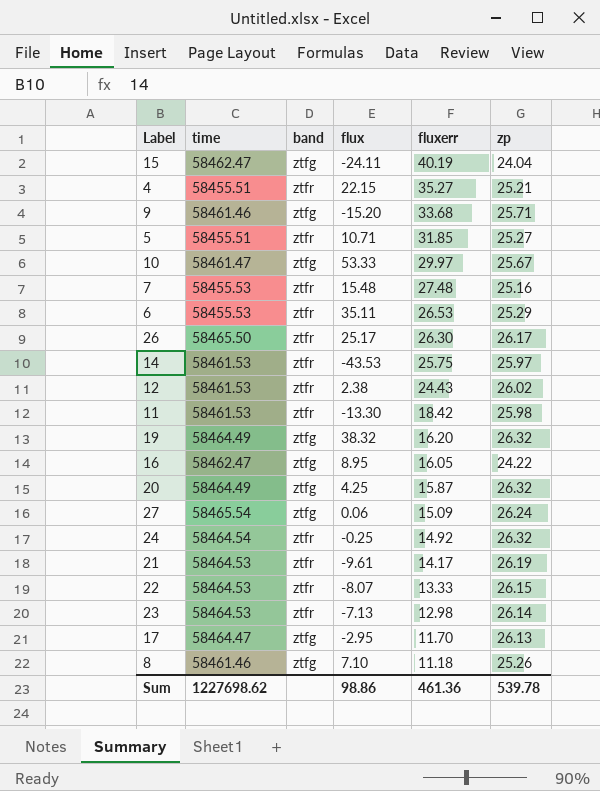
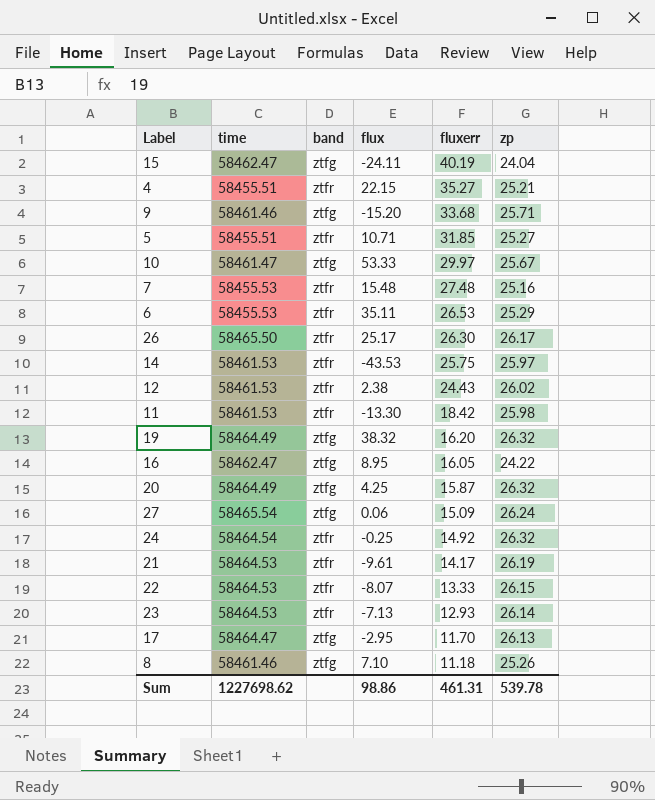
23 | fluxerr: 12.98 -> 12.93
Sum | fluxerr: 461.36 -> 461.31

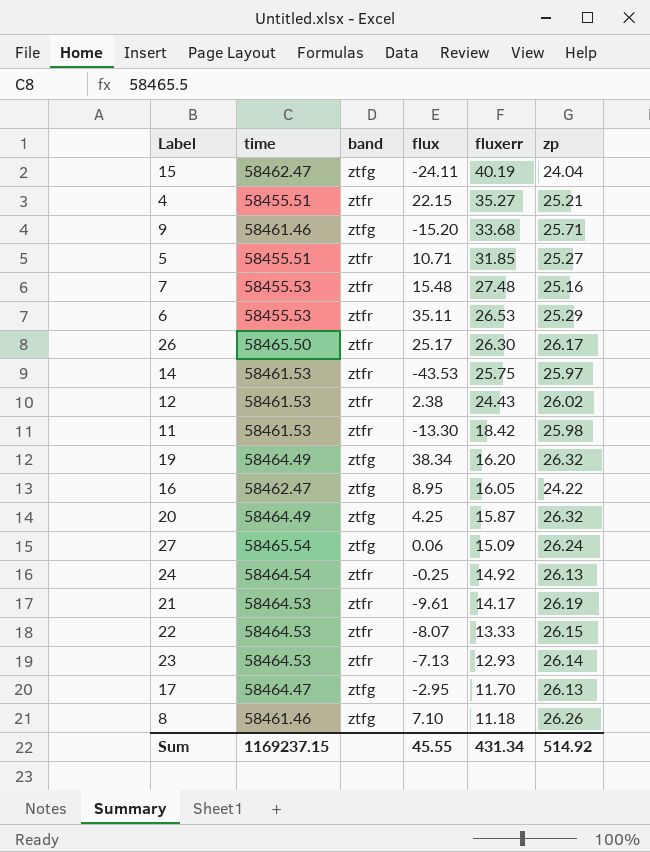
row 10: 58461.47 | ztfg | 53.33 | 29.97 | 25.67 -> none
19 | flux: 38.32 -> 38.34
24 | zp: 26.32 -> 26.13
8 | zp: 25.26 -> 26.26
Sum | time: 1227698.62 -> 1169237.15
Sum | flux: 98.86 -> 45.55
Sum | fluxerr: 461.31 -> 431.34
Sum | zp: 539.78 -> 514.92

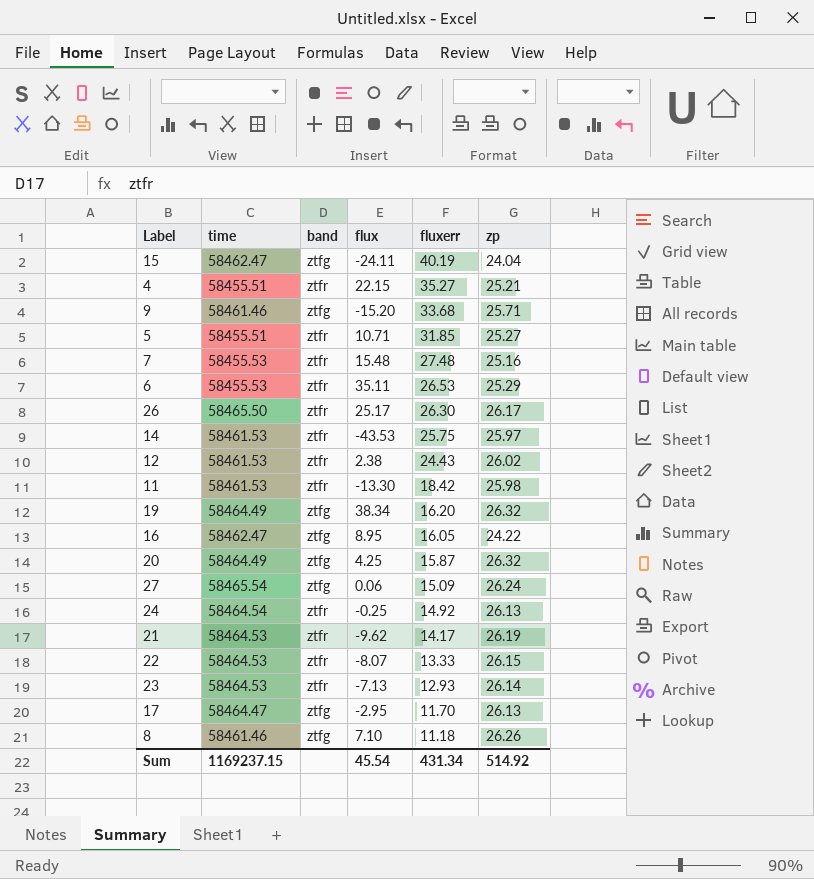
21 | flux: -9.61 -> -9.62
Sum | flux: 45.55 -> 45.54

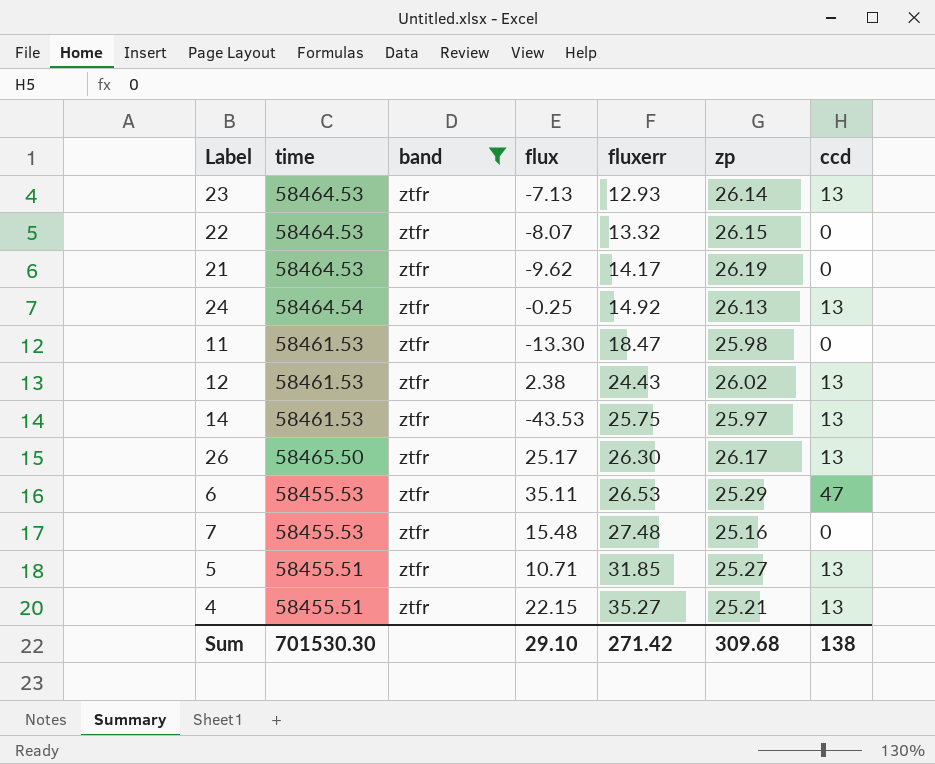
filter: none -> band = ztfr
row order: fluxerr descending -> fluxerr ascending
column ccd | position: none -> 7
22 | fluxerr: 13.33 -> 13.32
11 | fluxerr: 18.42 -> 18.47
Sum | time: 1169237.15 -> 701530.30
Sum | flux: 45.54 -> 29.10
Sum | fluxerr: 431.34 -> 271.42
Sum | zp: 514.92 -> 309.68

